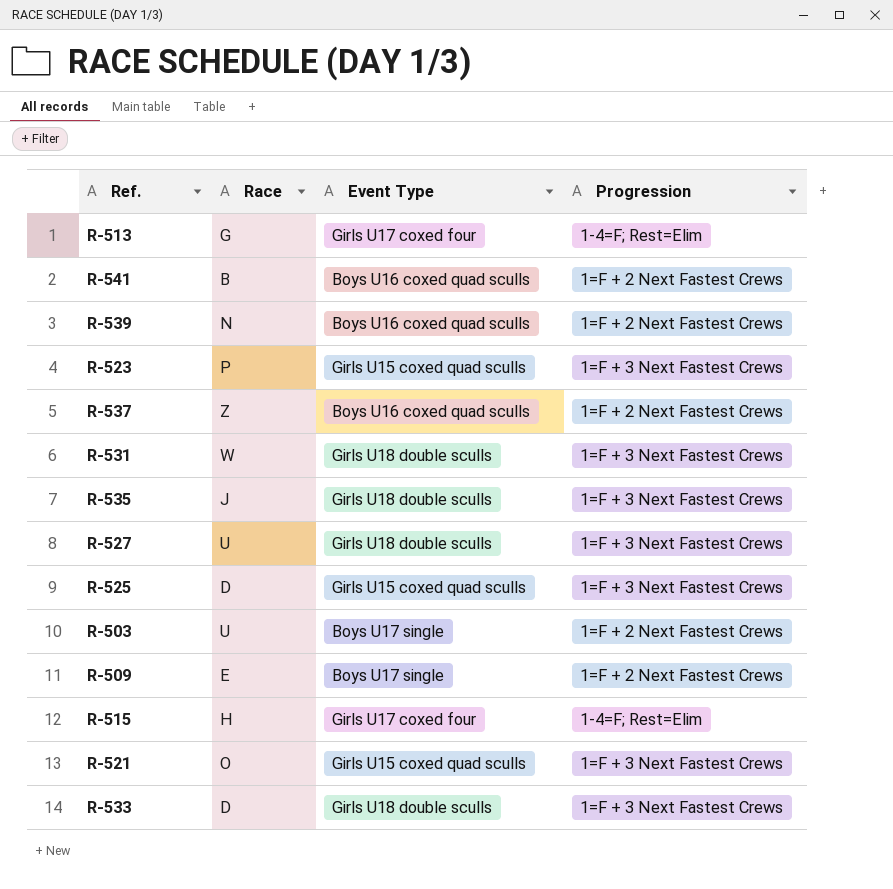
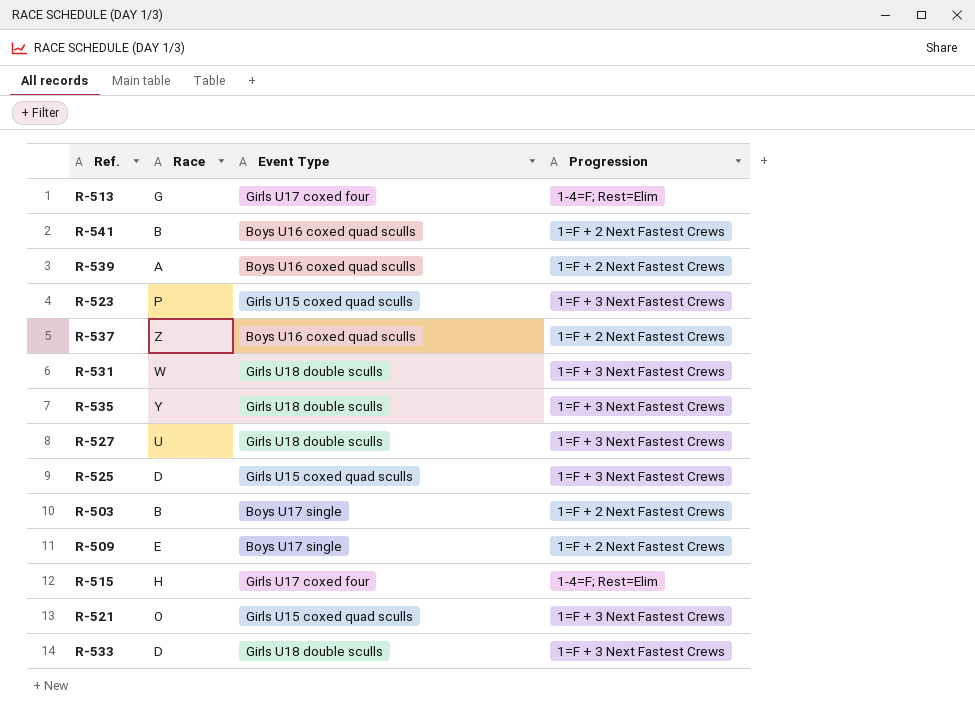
R-539 | Race: N -> A
R-535 | Race: J -> Y
R-503 | Race: U -> B

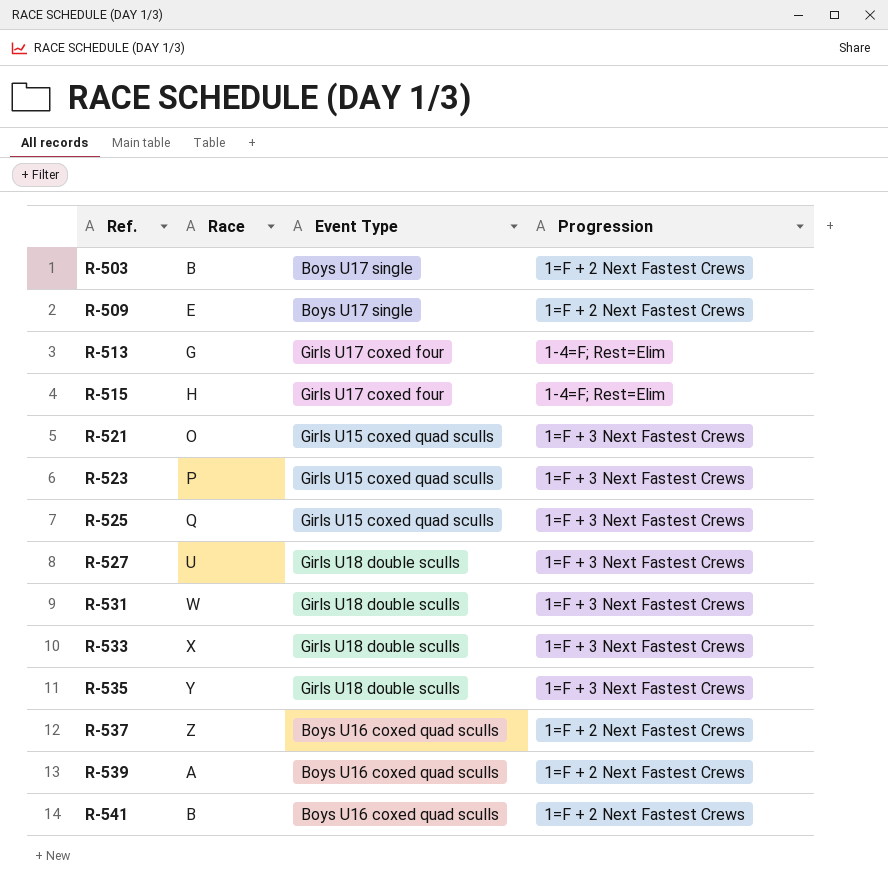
row order: none -> Ref. ascending
R-525 | Race: D -> Q
R-533 | Race: D -> X

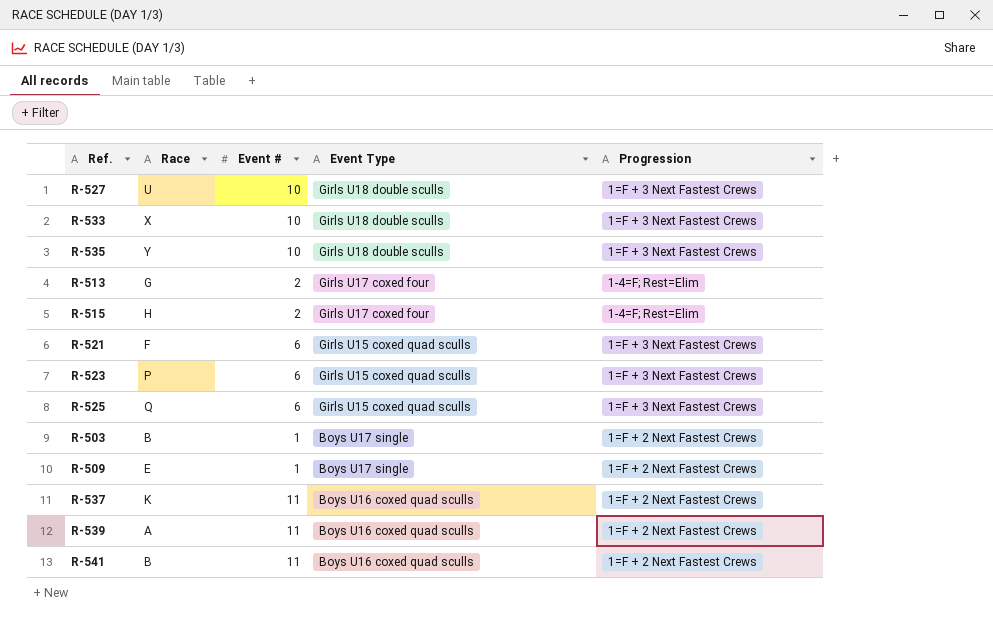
row order: Ref. ascending -> Event Type descending
column Event # | position: none -> 3
row R-531: W | Girls U18 double sculls | 1=F + 3 Next Fastest Crews -> none
R-521 | Race: O -> F
R-537 | Race: Z -> K

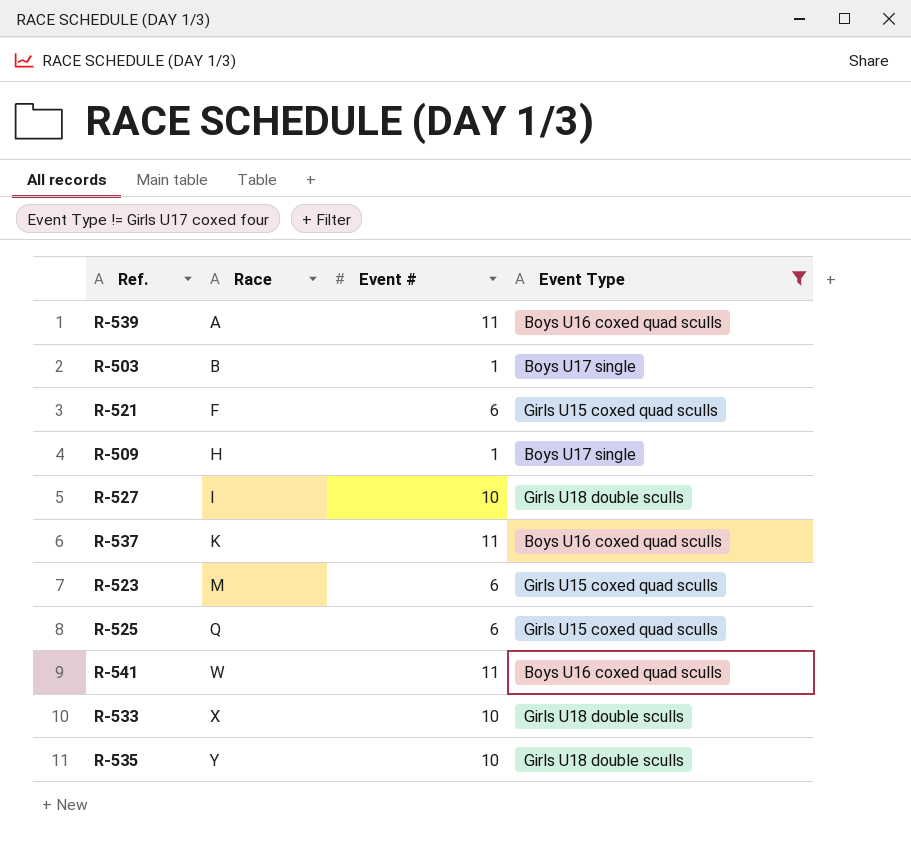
filter: none -> Event Type != Girls U17 coxed four
row order: Event Type descending -> Race ascending
column Progression | position: 5 -> none
R-509 | Race: E -> H
R-527 | Race: U -> I
R-523 | Race: P -> M
R-541 | Race: B -> W

